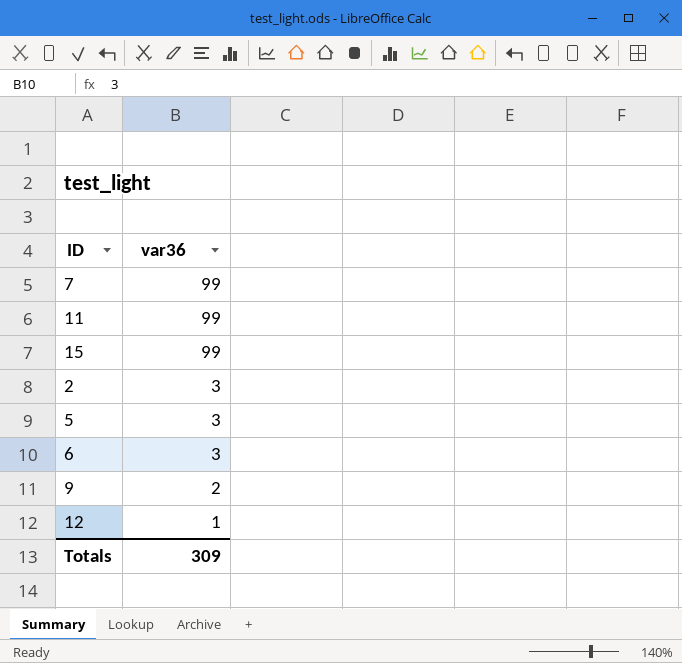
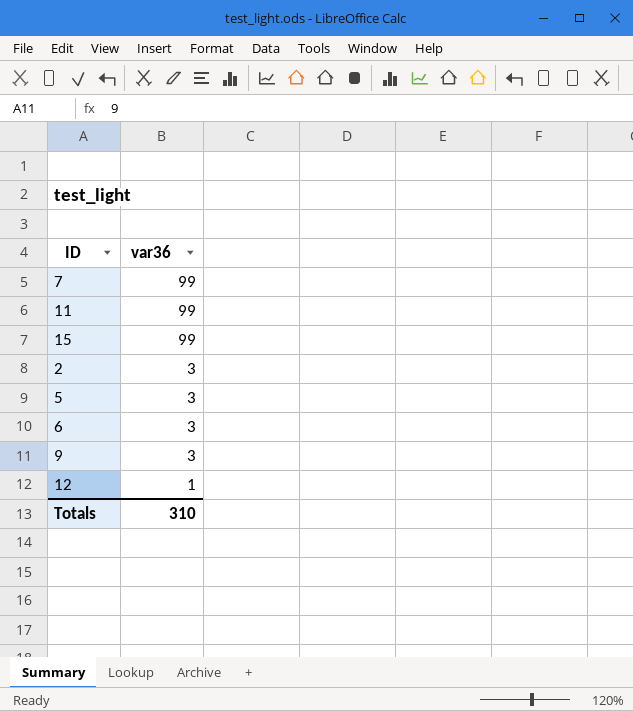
9 | var36: 2 -> 3
Totals | var36: 309 -> 310

